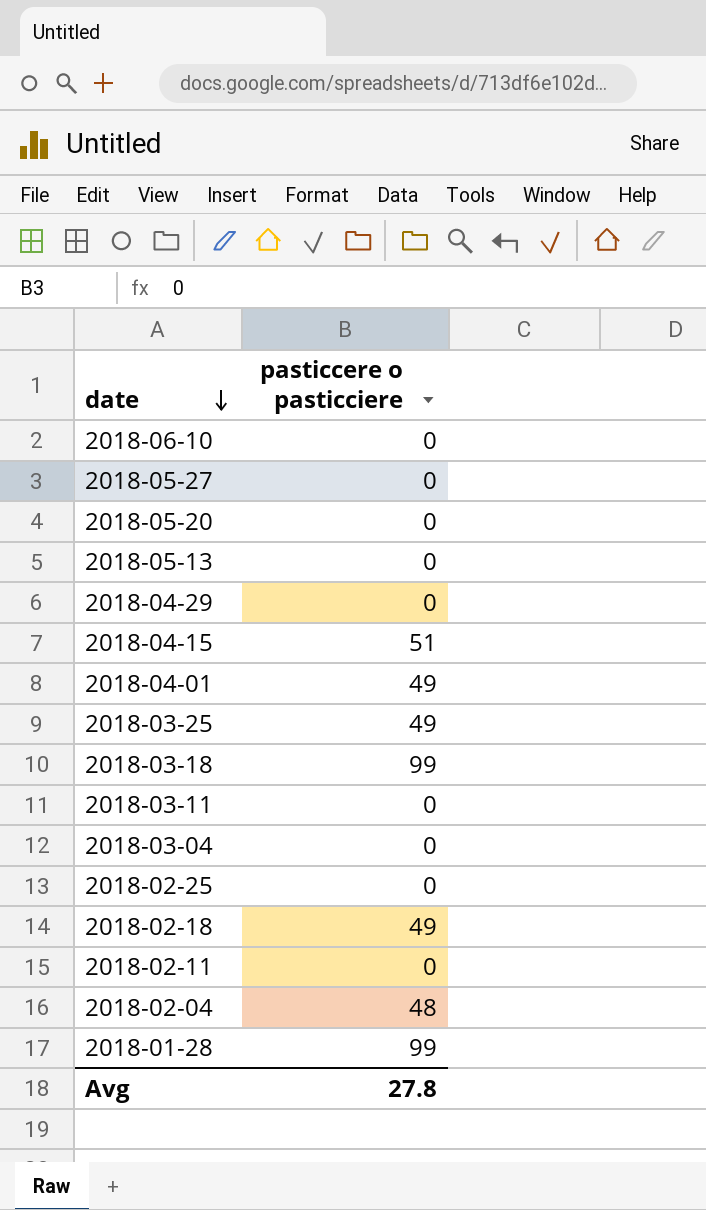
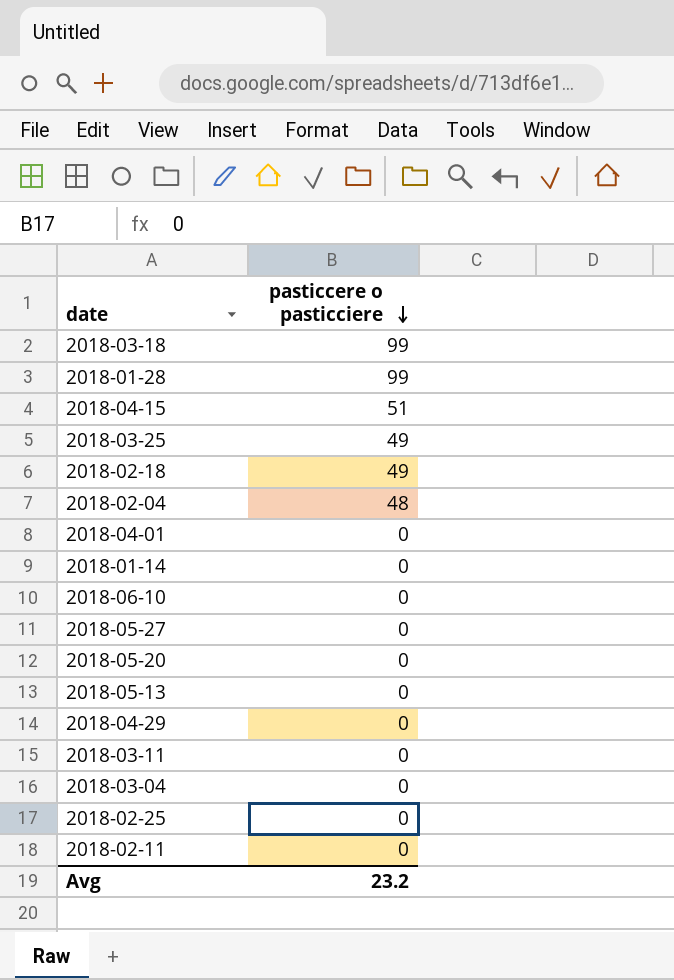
row order: date descending -> pasticcere o pasticciere descending
2018-04-01 | pasticcere o pasticciere: 49 -> 0
row 2018-01-14: none -> 0
Avg | pasticcere o pasticciere: 27.8 -> 23.2

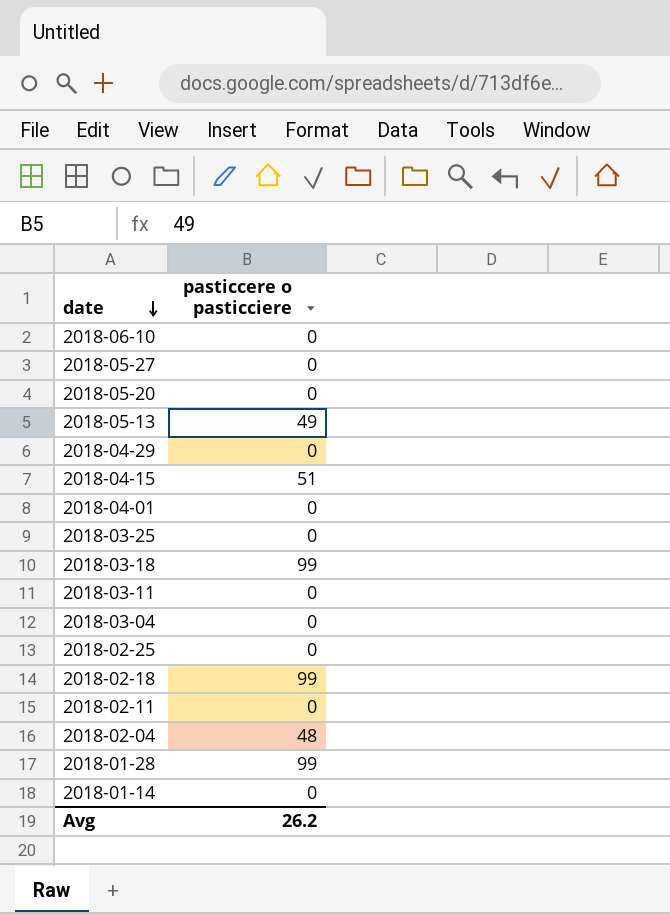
row order: pasticcere o pasticciere descending -> date descending
2018-05-13 | pasticcere o pasticciere: 0 -> 49
2018-03-25 | pasticcere o pasticciere: 49 -> 0
2018-02-18 | pasticcere o pasticciere: 49 -> 99
Avg | pasticcere o pasticciere: 23.2 -> 26.2

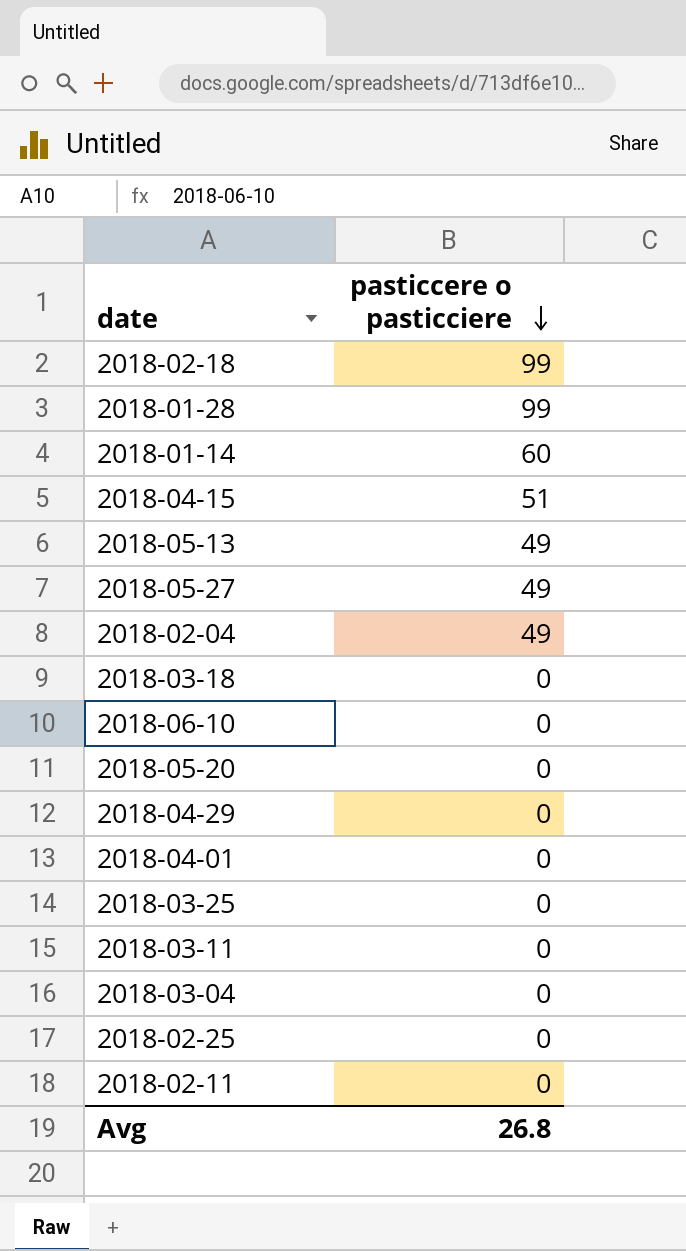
row order: date descending -> pasticcere o pasticciere descending
2018-01-14 | pasticcere o pasticciere: 0 -> 60
2018-05-27 | pasticcere o pasticciere: 0 -> 49
2018-02-04 | pasticcere o pasticciere: 48 -> 49
2018-03-18 | pasticcere o pasticciere: 99 -> 0
Avg | pasticcere o pasticciere: 26.2 -> 26.8

